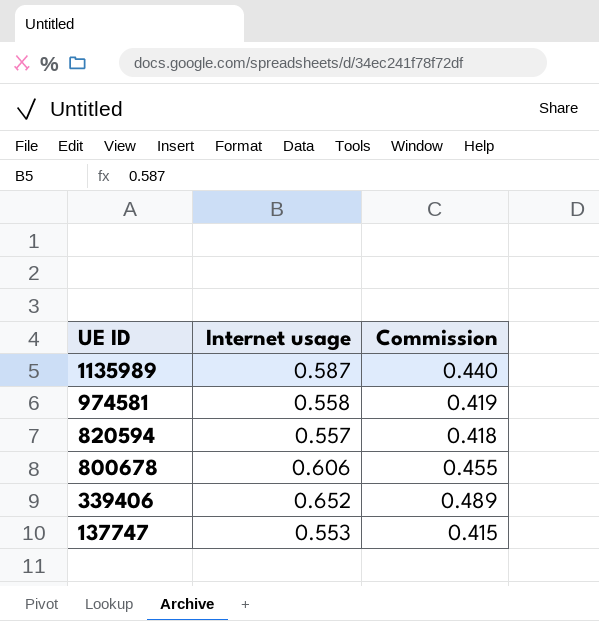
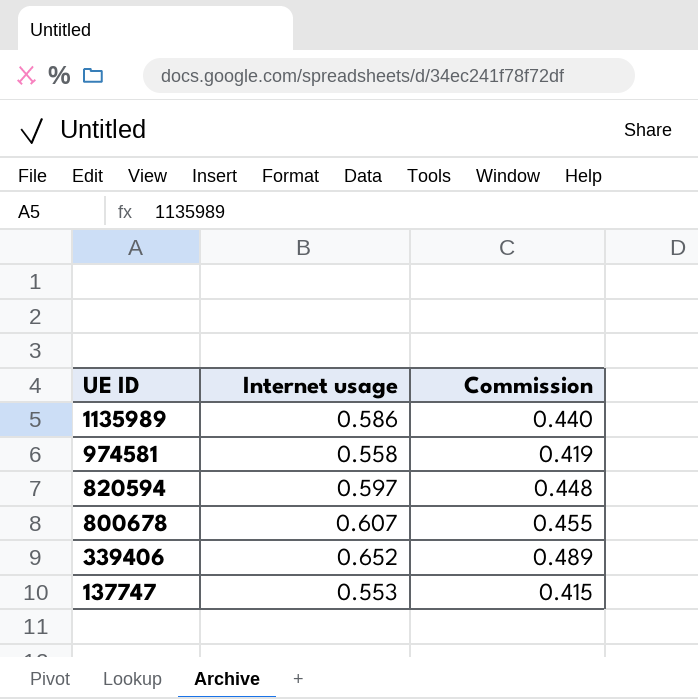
1135989 | Internet usage: 0.587 -> 0.586
820594 | Internet usage: 0.557 -> 0.597
820594 | Commission: 0.418 -> 0.448
800678 | Internet usage: 0.606 -> 0.607

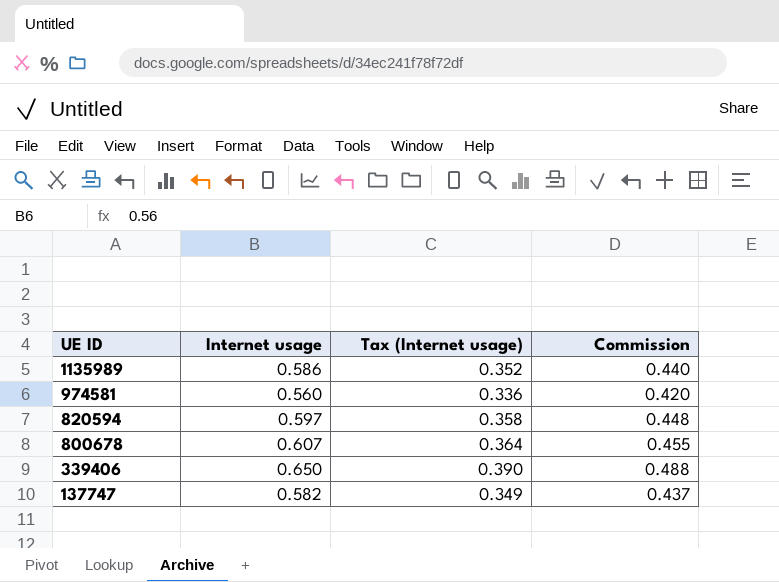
column Tax (Internet usage) | formula: none -> [Internet usage] * 0.6
974581 | Internet usage: 0.558 -> 0.560
974581 | Commission: 0.419 -> 0.420
339406 | Internet usage: 0.652 -> 0.650
339406 | Commission: 0.489 -> 0.488
137747 | Internet usage: 0.553 -> 0.582
137747 | Commission: 0.415 -> 0.437

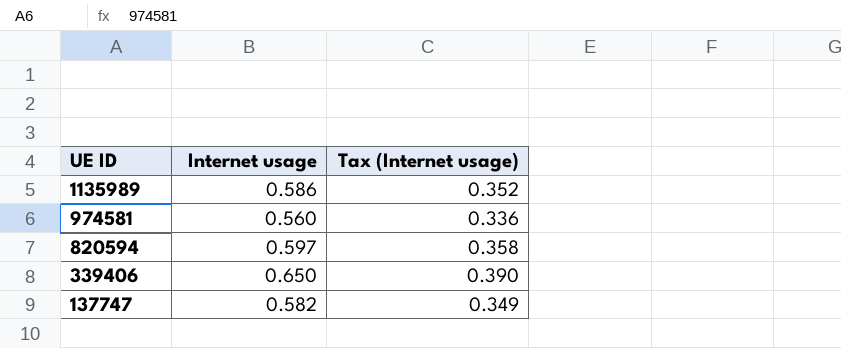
column Commission | formula: [Internet usage] * 0.75 -> none
row 800678: 0.607 | 0.364 | 0.455 -> none

